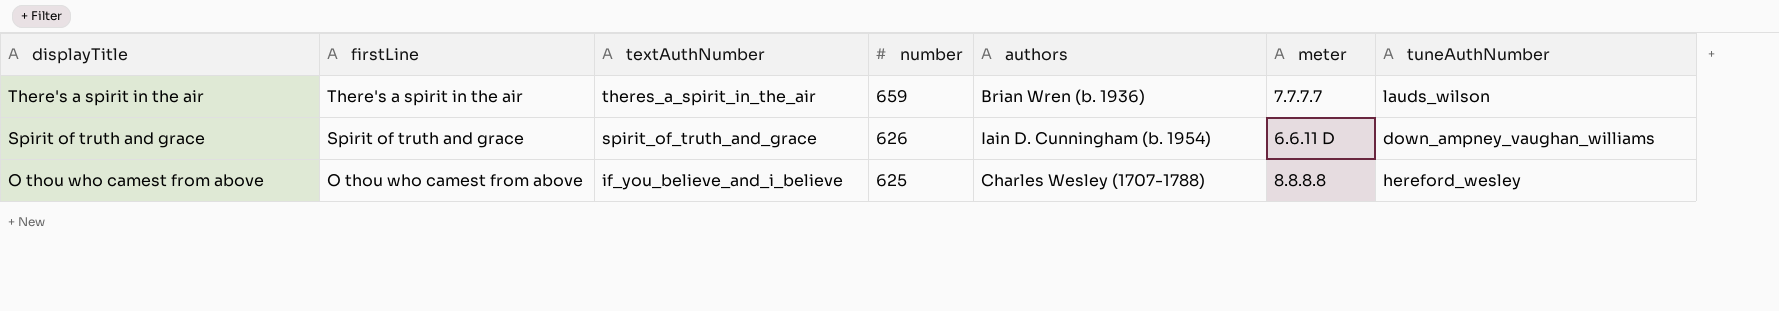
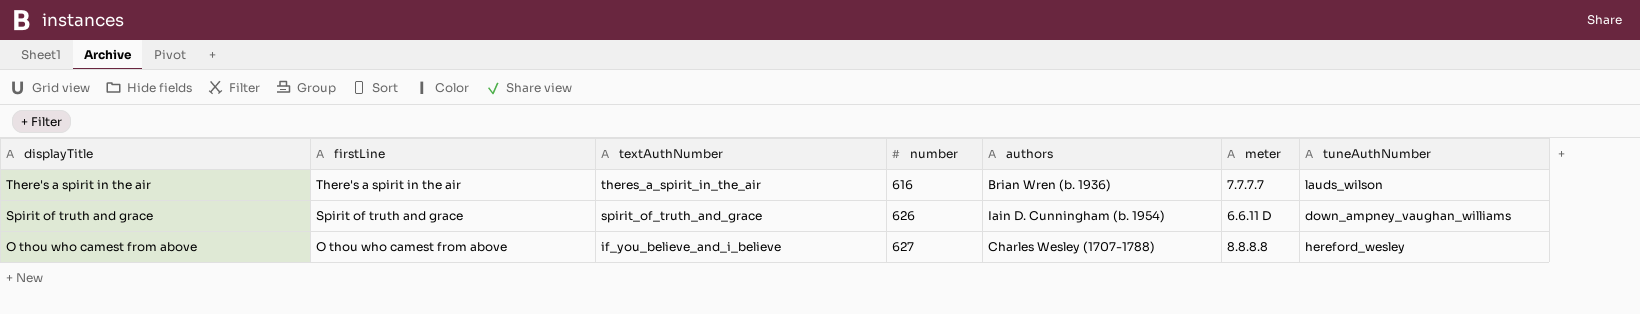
There's a spirit in the air | number: 659 -> 616
O thou who camest from above | number: 625 -> 627

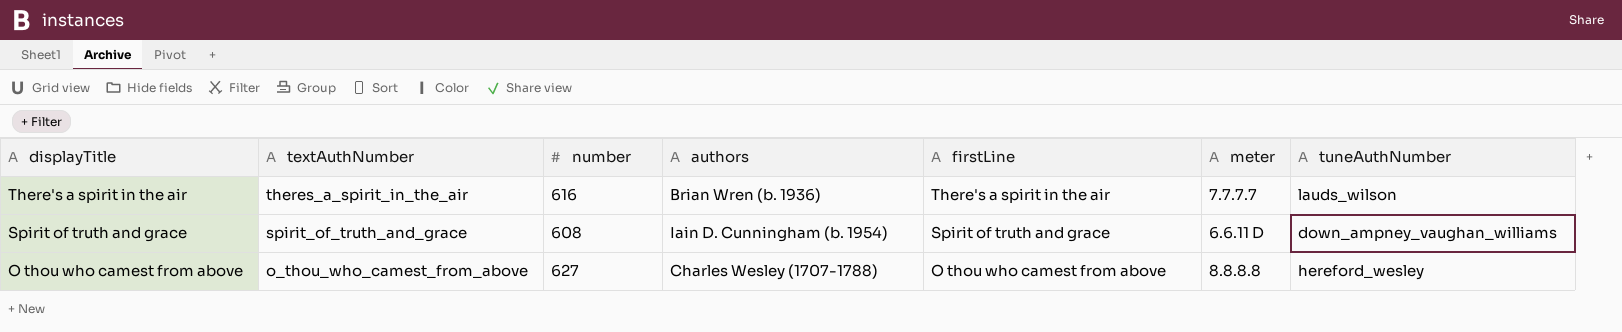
column firstLine | position: 2 -> 5
Spirit of truth and grace | number: 626 -> 608
O thou who camest from above | textAuthNumber: if_you_believe_and_i_believe -> o_thou_who_camest_from_above

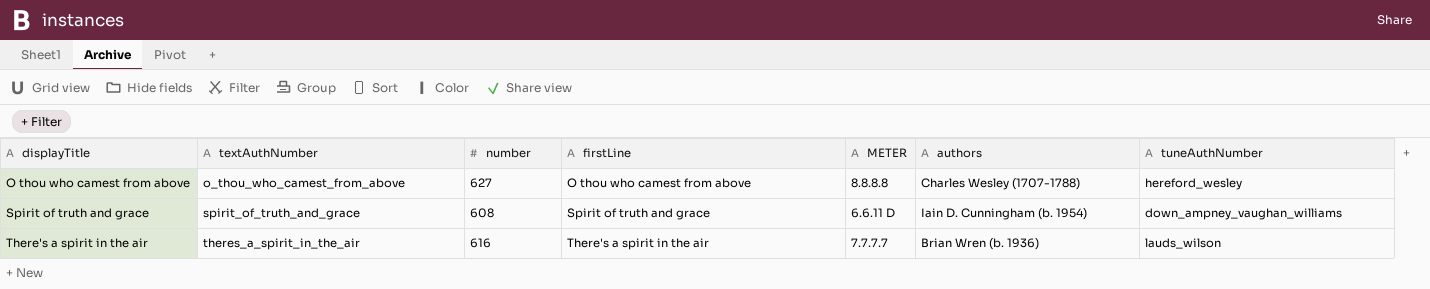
row order: displayTitle descending -> displayTitle ascending
column name: meter -> METER
column authors | position: 4 -> 6

